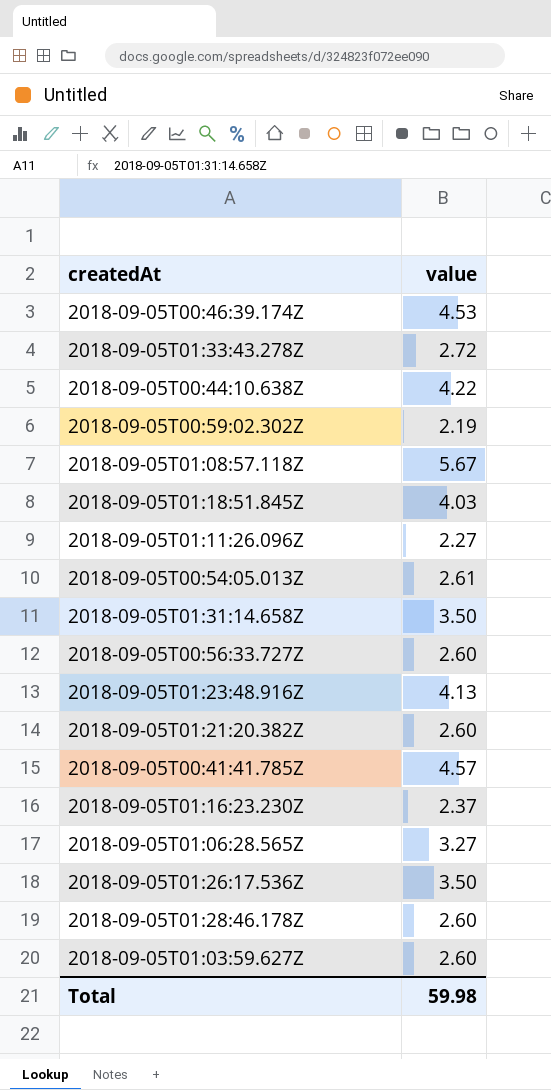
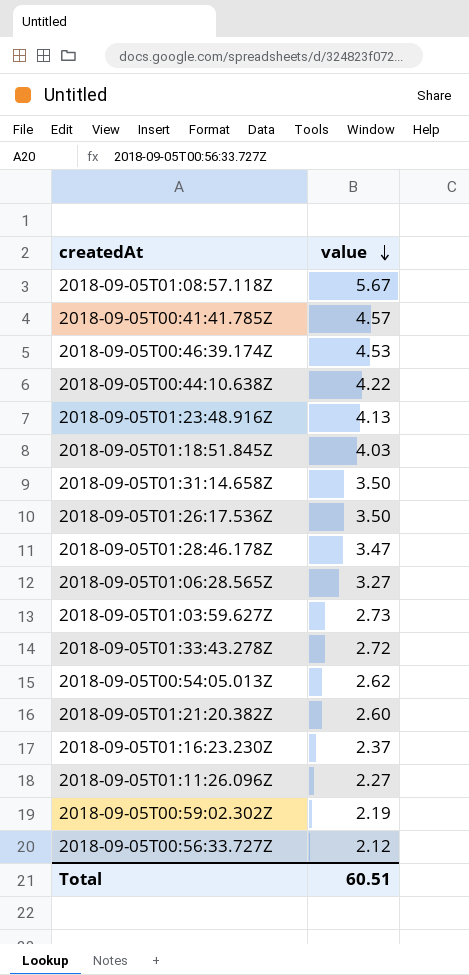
row order: none -> value descending
2018-09-05T01:28:46.178Z | value: 2.60 -> 3.47
2018-09-05T01:03:59.627Z | value: 2.60 -> 2.73
2018-09-05T00:54:05.013Z | value: 2.61 -> 2.62
2018-09-05T00:56:33.727Z | value: 2.60 -> 2.12
Total | value: 59.98 -> 60.51

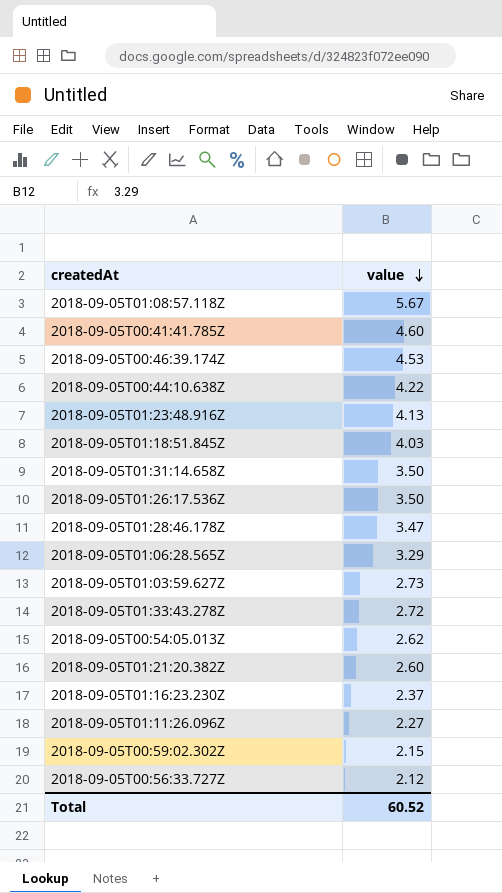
2018-09-05T00:41:41.785Z | value: 4.57 -> 4.60
2018-09-05T01:06:28.565Z | value: 3.27 -> 3.29
2018-09-05T00:59:02.302Z | value: 2.19 -> 2.15
Total | value: 60.51 -> 60.52

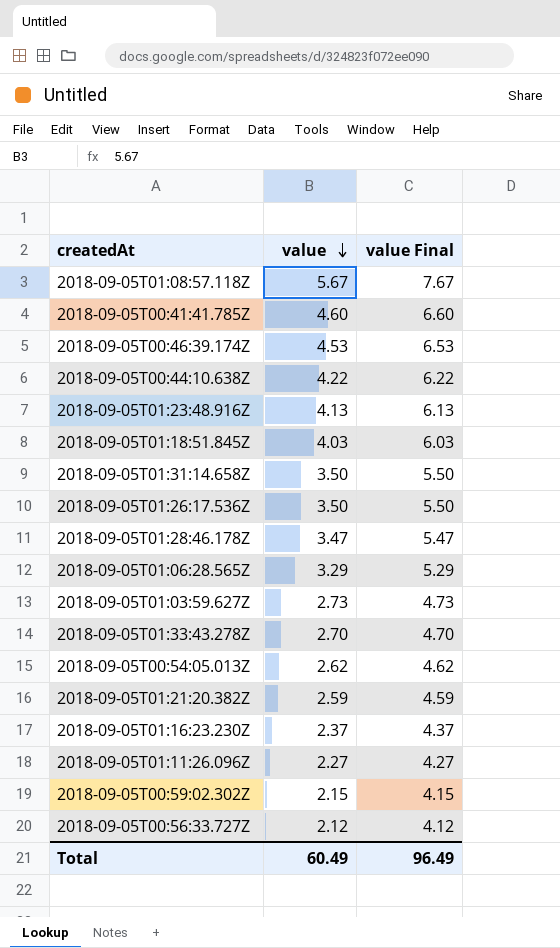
column value Final | formula: none -> [value] + 2
2018-09-05T01:33:43.278Z | value: 2.72 -> 2.70
2018-09-05T01:21:20.382Z | value: 2.60 -> 2.59
Total | value: 60.52 -> 60.49

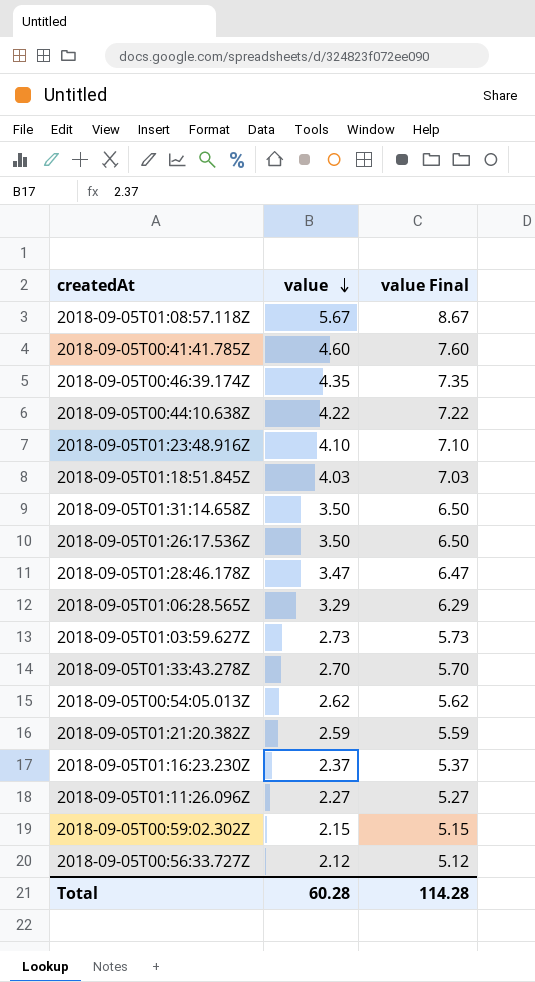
column value Final | formula: [value] + 2 -> [value] + 3
2018-09-05T00:46:39.174Z | value: 4.53 -> 4.35
2018-09-05T01:23:48.916Z | value: 4.13 -> 4.10
Total | value: 60.49 -> 60.28
Total | value Final: 96.49 -> 114.28

